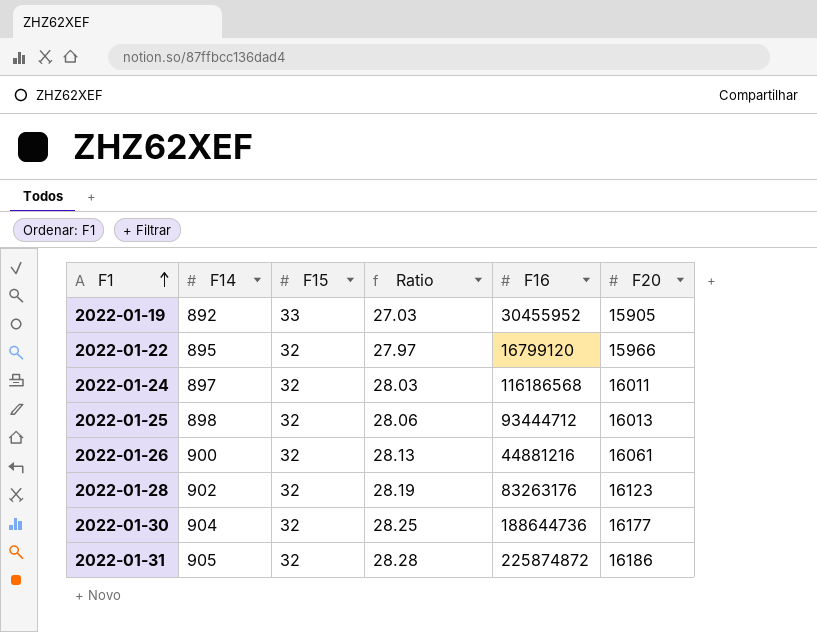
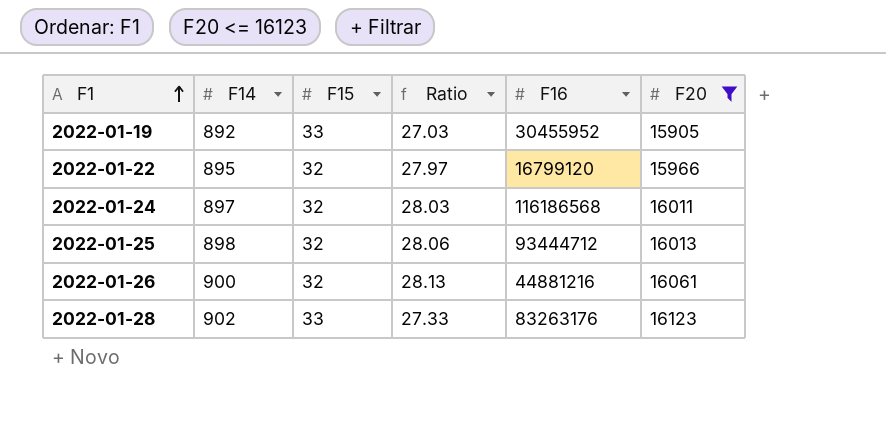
filter: none -> F20 <= 16123
2022-01-28 | F15: 32 -> 33
2022-01-28 | Ratio: 28.19 -> 27.33

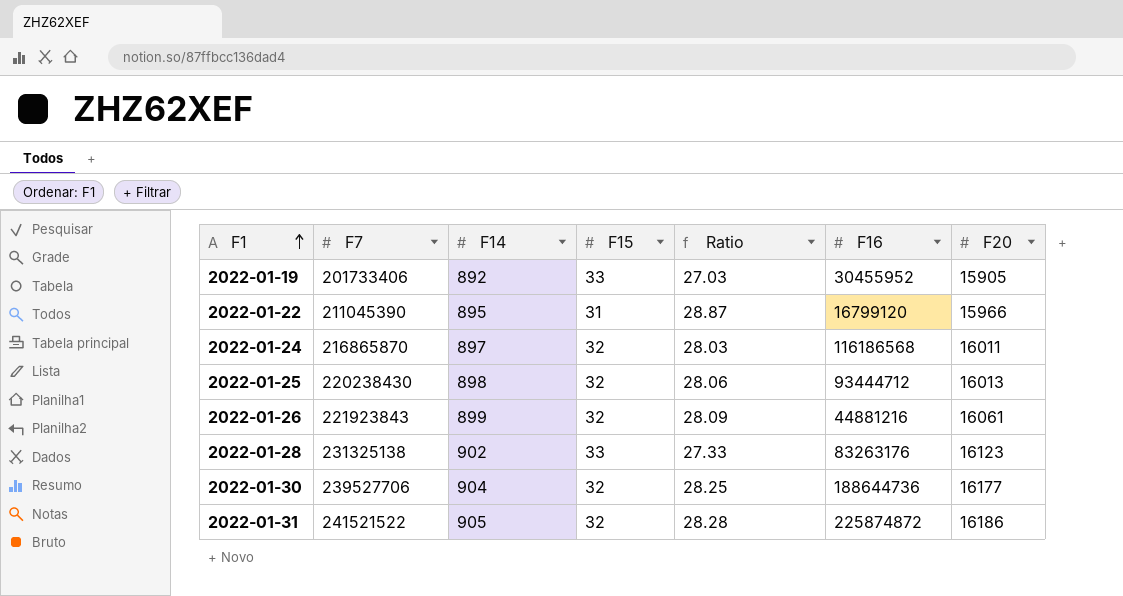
filter: F20 <= 16123 -> none
column F7 | position: none -> 2
2022-01-22 | F15: 32 -> 31
2022-01-22 | Ratio: 27.97 -> 28.87
2022-01-26 | F14: 900 -> 899
2022-01-26 | Ratio: 28.13 -> 28.09

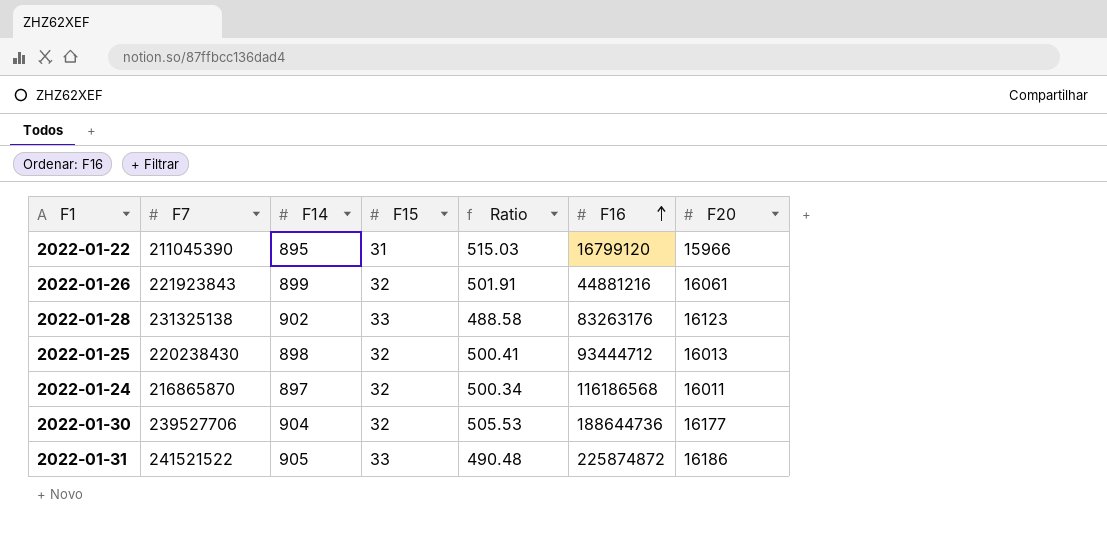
row order: F1 ascending -> F16 ascending
column Ratio | formula: [F14] / [F15] -> [F20] / [F15]
row 2022-01-19: 201733406 | 892 | 33 | 27.03 | 30455952 | 15905 -> none
2022-01-31 | F15: 32 -> 33

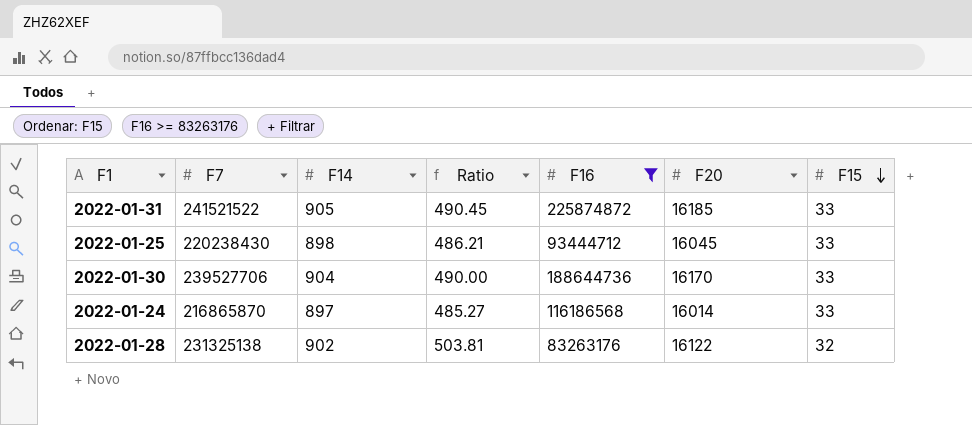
filter: none -> F16 >= 83263176
row order: F16 ascending -> F15 descending
column F15 | position: 4 -> 7
2022-01-31 | Ratio: 490.48 -> 490.45
2022-01-31 | F20: 16186 -> 16185
2022-01-25 | Ratio: 500.41 -> 486.21
2022-01-25 | F20: 16013 -> 16045
2022-01-25 | F15: 32 -> 33
2022-01-30 | Ratio: 505.53 -> 490.00
2022-01-30 | F20: 16177 -> 16170
2022-01-30 | F15: 32 -> 33
2022-01-24 | Ratio: 500.34 -> 485.27
2022-01-24 | F20: 16011 -> 16014
2022-01-24 | F15: 32 -> 33
2022-01-28 | Ratio: 488.58 -> 503.81
2022-01-28 | F20: 16123 -> 16122
2022-01-28 | F15: 33 -> 32

